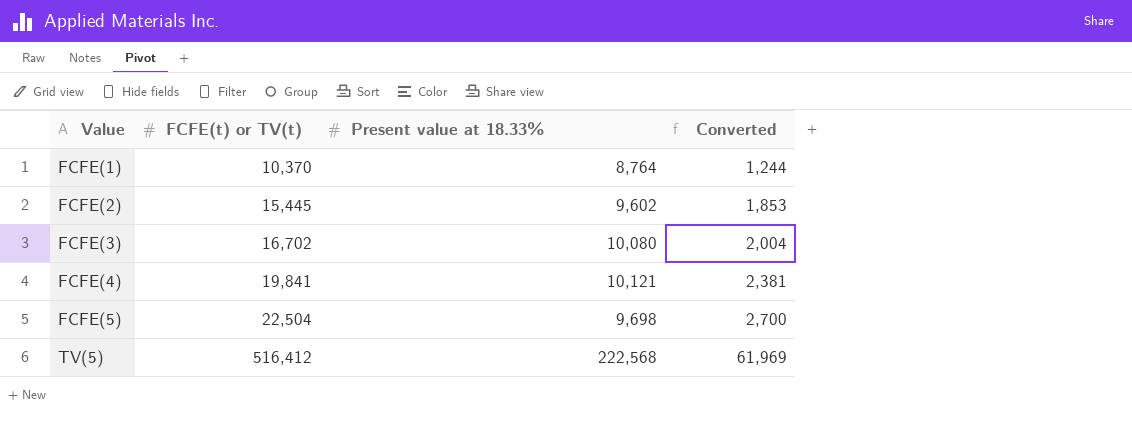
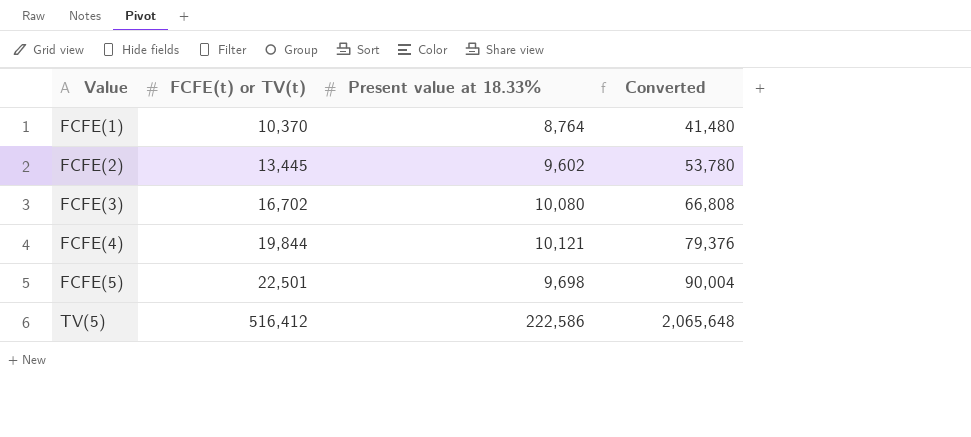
column Converted | formula: [FCFE(t) or TV(t)] * 0.12 -> [FCFE(t) or TV(t)] * 4
FCFE(2) | FCFE(t) or TV(t): 15,445 -> 13,445
FCFE(4) | FCFE(t) or TV(t): 19,841 -> 19,844
FCFE(5) | FCFE(t) or TV(t): 22,504 -> 22,501
TV(5) | Present value at 18.33%: 222,568 -> 222,586

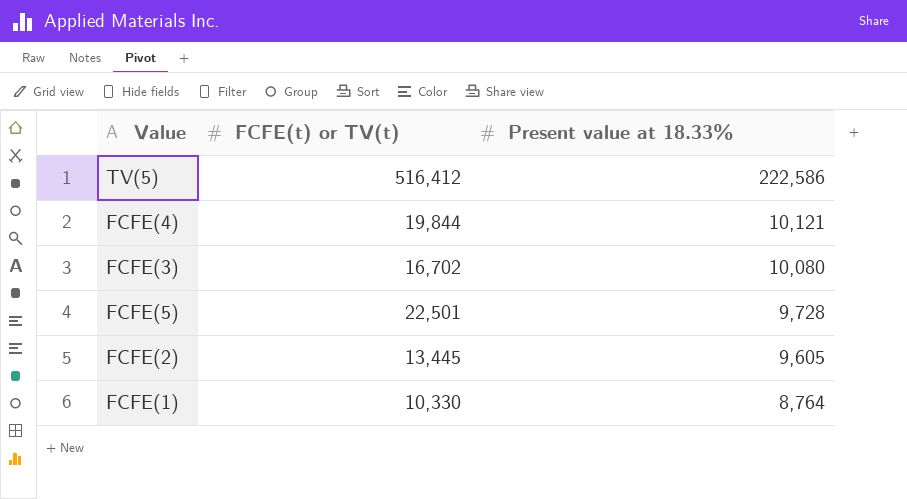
row order: Value ascending -> Present value at 18.33% descending
column Converted | formula: [FCFE(t) or TV(t)] * 4 -> none
FCFE(5) | Present value at 18.33%: 9,698 -> 9,728
FCFE(2) | Present value at 18.33%: 9,602 -> 9,605
FCFE(1) | FCFE(t) or TV(t): 10,370 -> 10,330

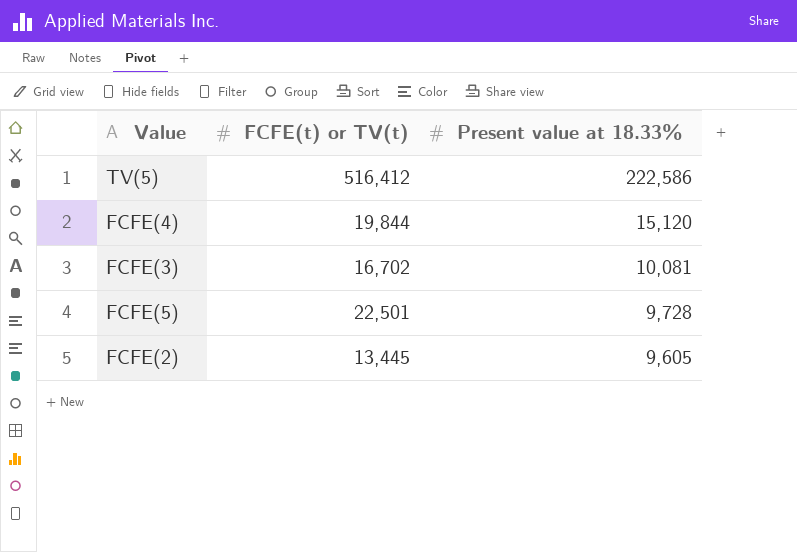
row FCFE(1): 10,330 | 8,764 -> none
FCFE(4) | Present value at 18.33%: 10,121 -> 15,120
FCFE(3) | Present value at 18.33%: 10,080 -> 10,081

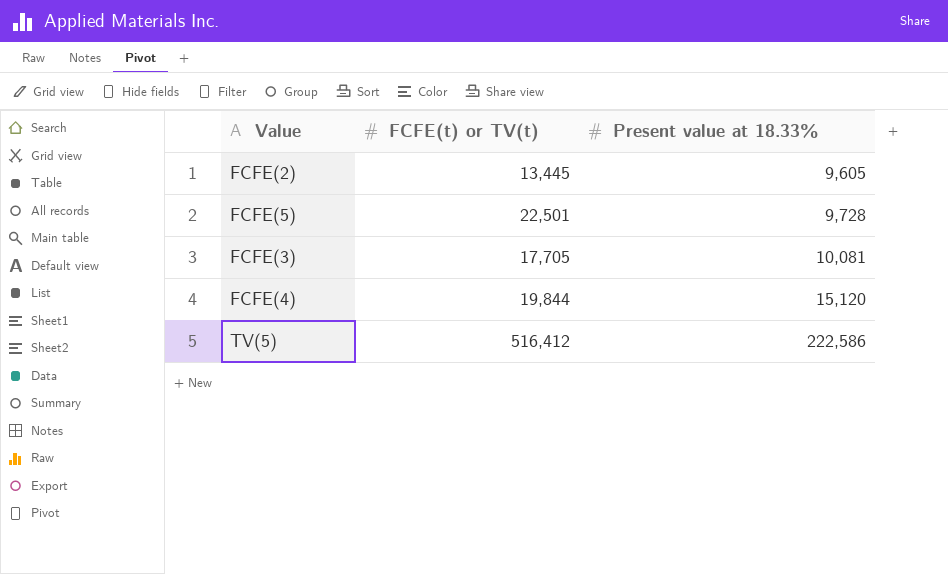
row order: Present value at 18.33% descending -> Present value at 18.33% ascending
FCFE(3) | FCFE(t) or TV(t): 16,702 -> 17,705

